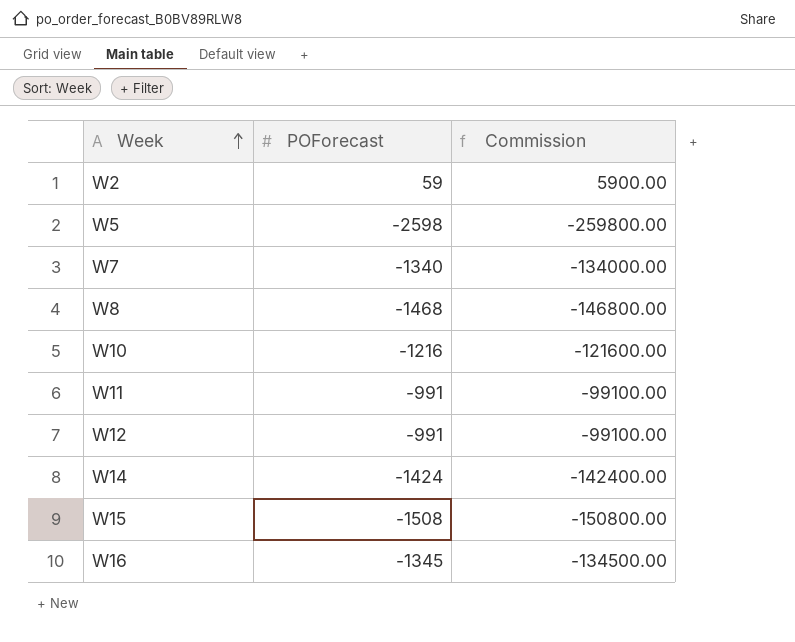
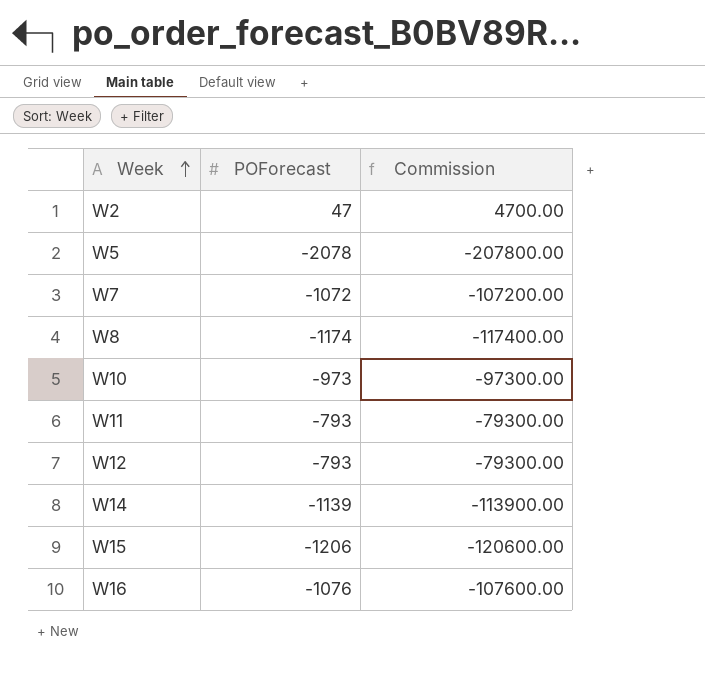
W2 | POForecast: 59 -> 47
W2 | Commission: 5900.00 -> 4700.00
W5 | POForecast: -2598 -> -2078
W5 | Commission: -259800.00 -> -207800.00
W7 | POForecast: -1340 -> -1072
W7 | Commission: -134000.00 -> -107200.00
W8 | POForecast: -1468 -> -1174
W8 | Commission: -146800.00 -> -117400.00
W10 | POForecast: -1216 -> -973
W10 | Commission: -121600.00 -> -97300.00
W11 | POForecast: -991 -> -793
W11 | Commission: -99100.00 -> -79300.00
W12 | POForecast: -991 -> -793
W12 | Commission: -99100.00 -> -79300.00
W14 | POForecast: -1424 -> -1139
W14 | Commission: -142400.00 -> -113900.00
W15 | POForecast: -1508 -> -1206
W15 | Commission: -150800.00 -> -120600.00
W16 | POForecast: -1345 -> -1076
W16 | Commission: -134500.00 -> -107600.00

